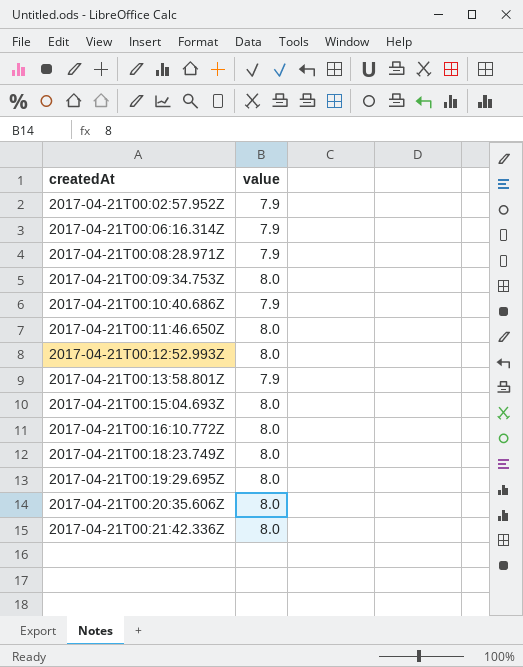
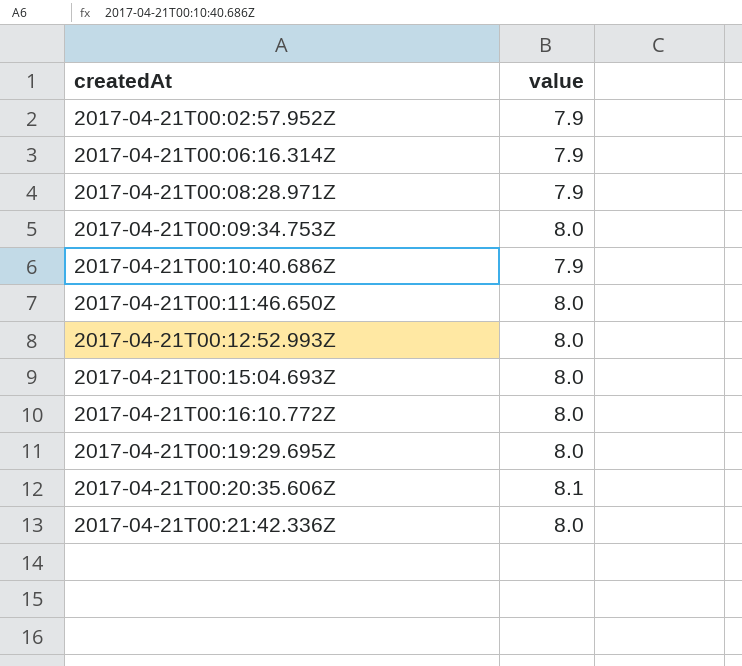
row 2017-04-21T00:13:58.801Z: 7.9 -> none
row 2017-04-21T00:18:23.749Z: 8.0 -> none
2017-04-21T00:20:35.606Z | value: 8.0 -> 8.1

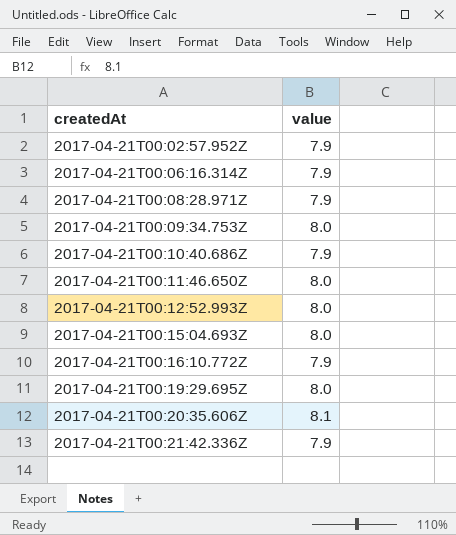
2017-04-21T00:16:10.772Z | value: 8.0 -> 7.9
2017-04-21T00:21:42.336Z | value: 8.0 -> 7.9

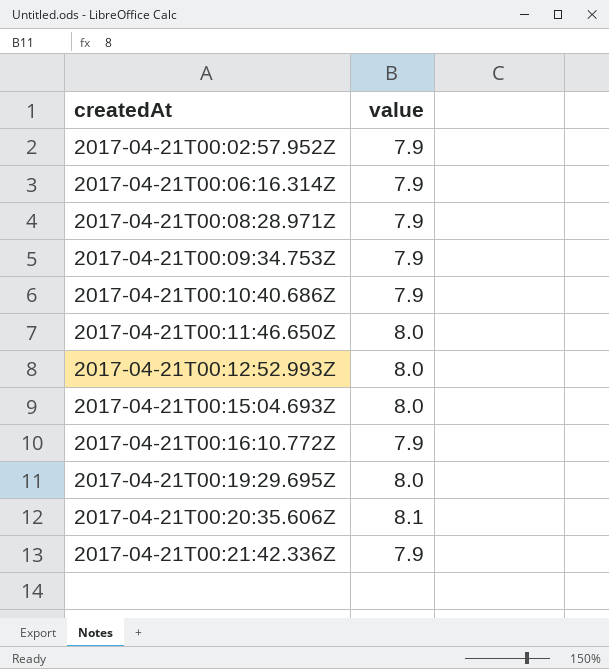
2017-04-21T00:09:34.753Z | value: 8.0 -> 7.9

